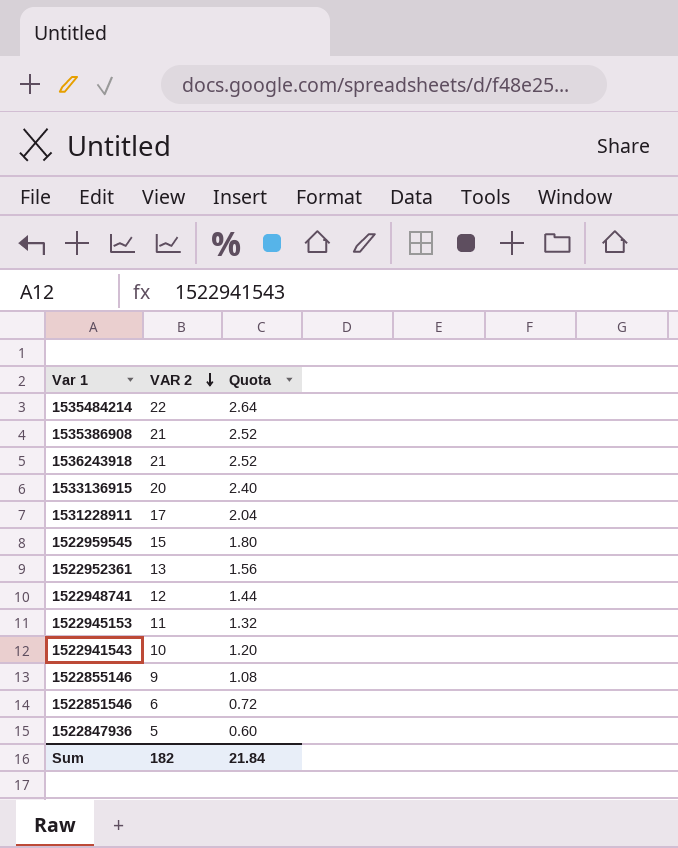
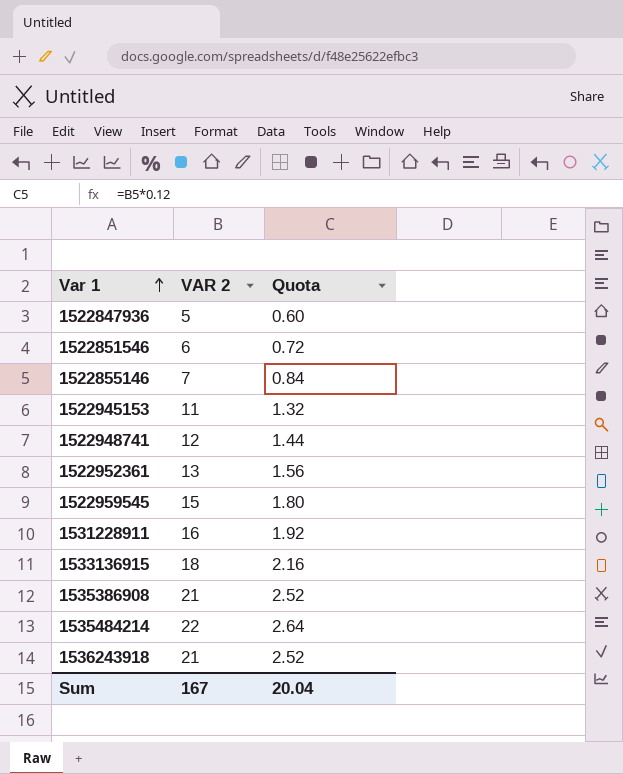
row order: VAR 2 descending -> Var 1 ascending
row 1522941543: 10 | 1.20 -> none
1522855146 | VAR 2: 9 -> 7
1522855146 | Quota: 1.08 -> 0.84
1531228911 | VAR 2: 17 -> 16
1531228911 | Quota: 2.04 -> 1.92
1533136915 | VAR 2: 20 -> 18
1533136915 | Quota: 2.40 -> 2.16
Sum | VAR 2: 182 -> 167
Sum | Quota: 21.84 -> 20.04

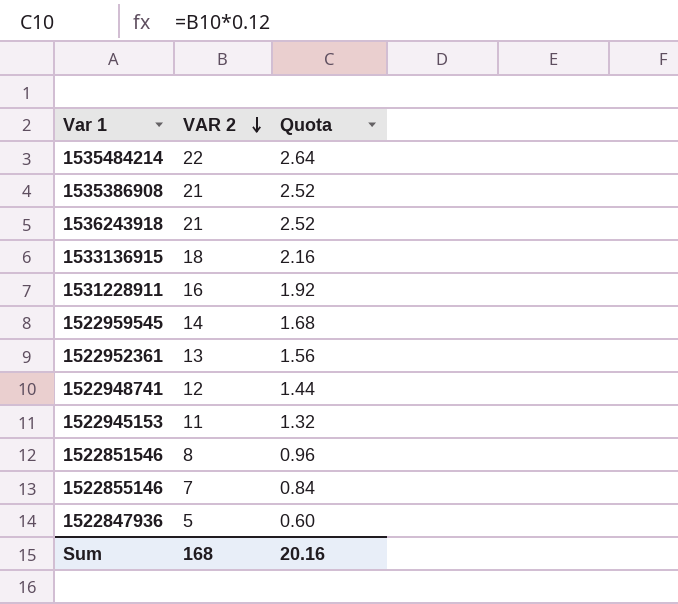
row order: Var 1 ascending -> VAR 2 descending
1522959545 | VAR 2: 15 -> 14
1522959545 | Quota: 1.80 -> 1.68
1522851546 | VAR 2: 6 -> 8
1522851546 | Quota: 0.72 -> 0.96
Sum | VAR 2: 167 -> 168
Sum | Quota: 20.04 -> 20.16

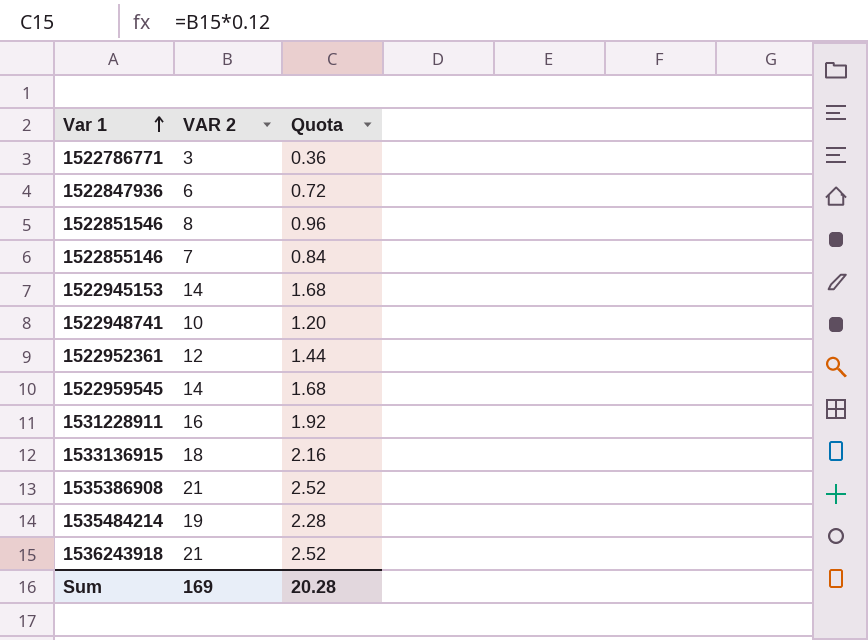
row order: VAR 2 descending -> Var 1 ascending
row 1522786771: none -> 3 | 0.36
1522847936 | VAR 2: 5 -> 6
1522847936 | Quota: 0.60 -> 0.72
1522945153 | VAR 2: 11 -> 14
1522945153 | Quota: 1.32 -> 1.68
1522948741 | VAR 2: 12 -> 10
1522948741 | Quota: 1.44 -> 1.20
1522952361 | VAR 2: 13 -> 12
1522952361 | Quota: 1.56 -> 1.44
1535484214 | VAR 2: 22 -> 19
1535484214 | Quota: 2.64 -> 2.28
Sum | VAR 2: 168 -> 169
Sum | Quota: 20.16 -> 20.28

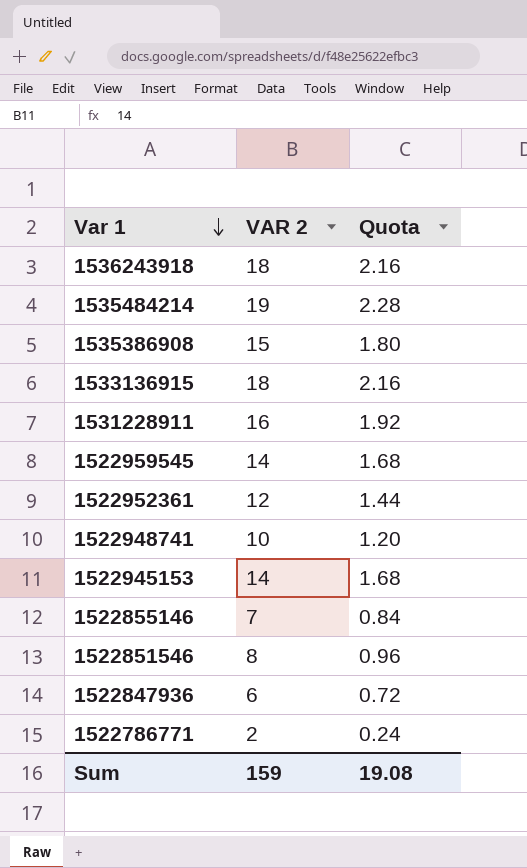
row order: Var 1 ascending -> Var 1 descending
1536243918 | VAR 2: 21 -> 18
1536243918 | Quota: 2.52 -> 2.16
1535386908 | VAR 2: 21 -> 15
1535386908 | Quota: 2.52 -> 1.80
1522786771 | VAR 2: 3 -> 2
1522786771 | Quota: 0.36 -> 0.24
Sum | VAR 2: 169 -> 159
Sum | Quota: 20.28 -> 19.08

